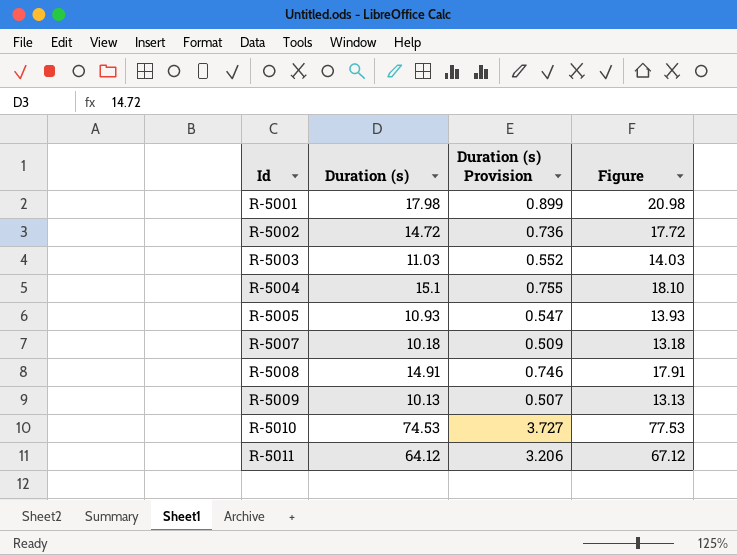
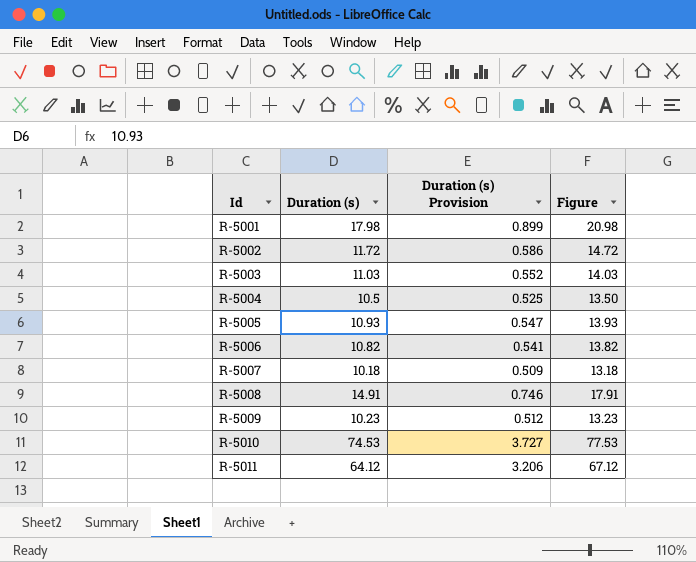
R-5002 | Duration (s): 14.72 -> 11.72
R-5002 | Duration (s) Provision: 0.736 -> 0.586
R-5002 | Figure: 17.72 -> 14.72
R-5004 | Duration (s): 15.1 -> 10.5
R-5004 | Duration (s) Provision: 0.755 -> 0.525
R-5004 | Figure: 18.10 -> 13.50
row R-5006: none -> 10.82 | 0.541 | 13.82
R-5009 | Duration (s): 10.13 -> 10.23
R-5009 | Duration (s) Provision: 0.507 -> 0.512
R-5009 | Figure: 13.13 -> 13.23

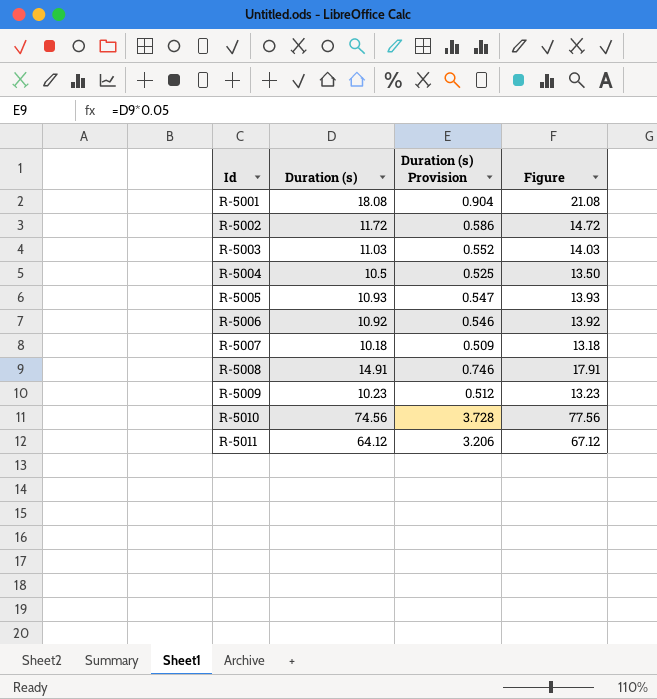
R-5001 | Duration (s): 17.98 -> 18.08
R-5001 | Duration (s) Provision: 0.899 -> 0.904
R-5001 | Figure: 20.98 -> 21.08
R-5006 | Duration (s): 10.82 -> 10.92
R-5006 | Duration (s) Provision: 0.541 -> 0.546
R-5006 | Figure: 13.82 -> 13.92
R-5010 | Duration (s): 74.53 -> 74.56
R-5010 | Duration (s) Provision: 3.727 -> 3.728
R-5010 | Figure: 77.53 -> 77.56

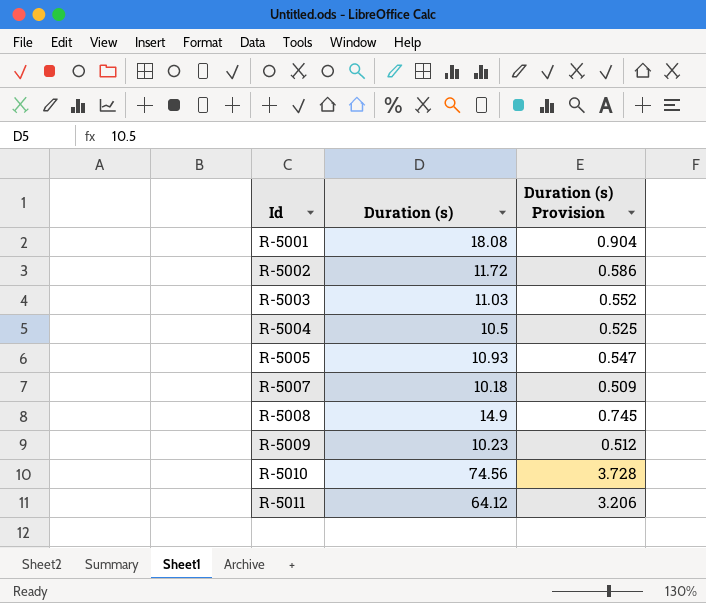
column Figure | formula: [Duration (s)] + 3 -> none
row R-5006: 10.92 | 0.546 | 13.92 -> none
R-5008 | Duration (s): 14.91 -> 14.9
R-5008 | Duration (s) Provision: 0.746 -> 0.745

